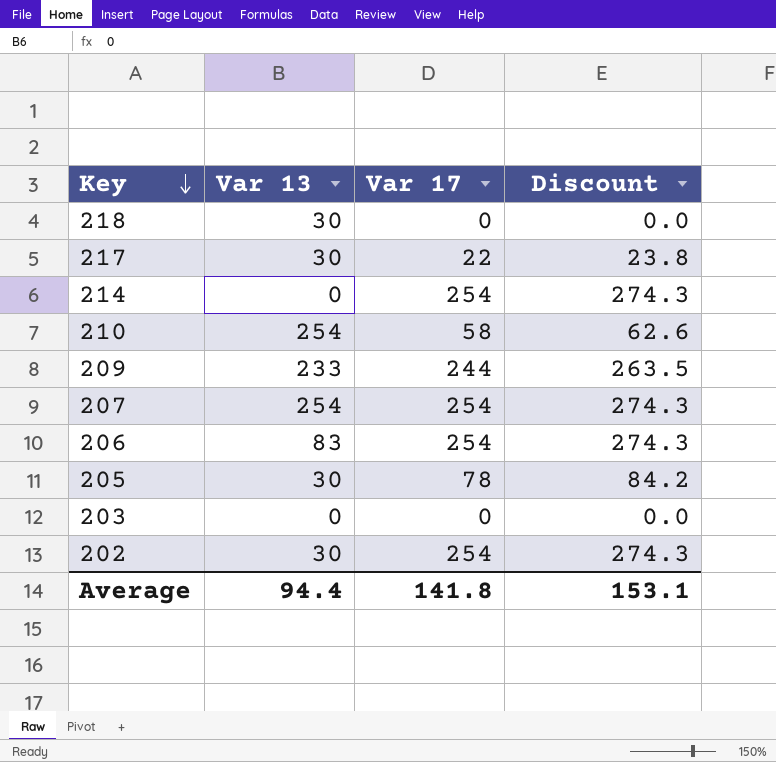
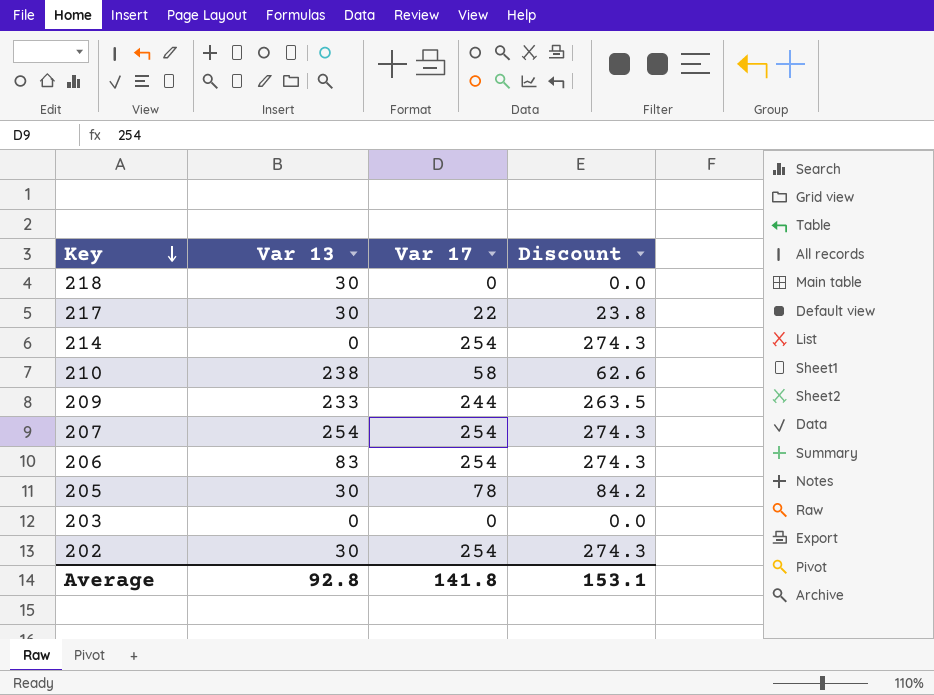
210 | Var 13: 254 -> 238
Average | Var 13: 94.4 -> 92.8

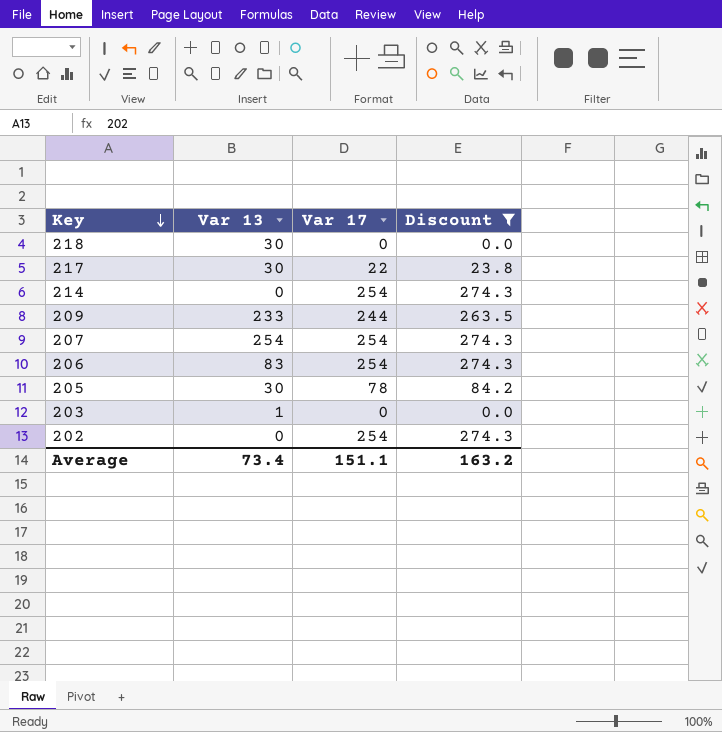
filter: none -> Discount != 62.6
203 | Var 13: 0 -> 1
202 | Var 13: 30 -> 0
Average | Var 13: 92.8 -> 73.4
Average | Var 17: 141.8 -> 151.1
Average | Discount: 153.1 -> 163.2

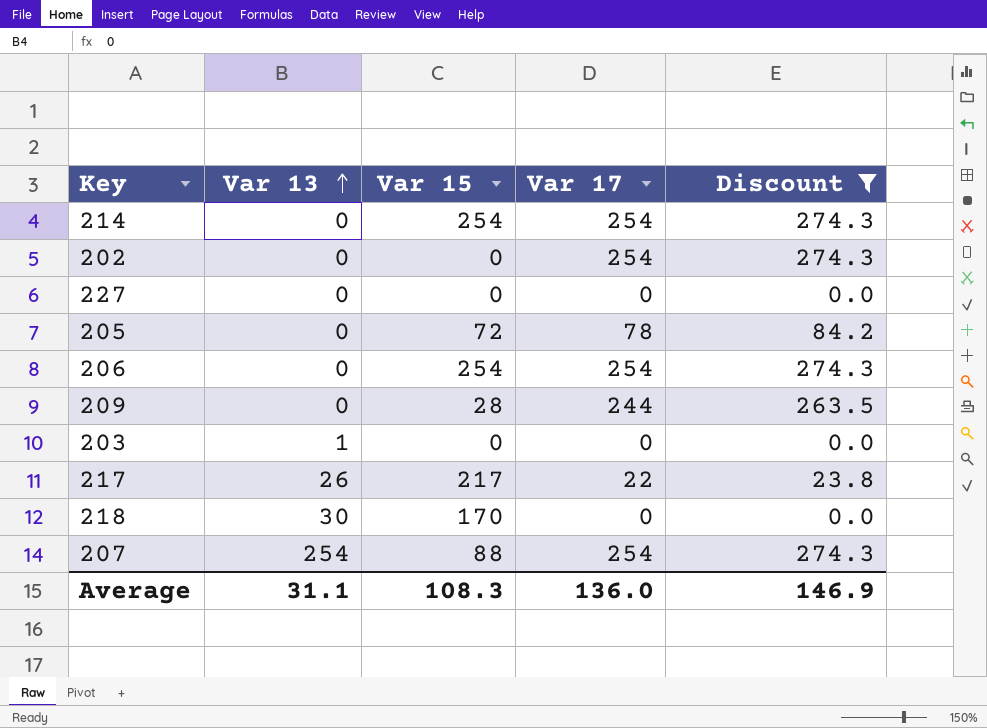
row order: Key descending -> Var 13 ascending
column Var 15 | position: none -> 3
row 227: none -> 0 | 0 | 0 | 0.0
205 | Var 13: 30 -> 0
206 | Var 13: 83 -> 0
209 | Var 13: 233 -> 0
217 | Var 13: 30 -> 26
Average | Var 13: 73.4 -> 31.1
Average | Var 17: 151.1 -> 136.0
Average | Discount: 163.2 -> 146.9

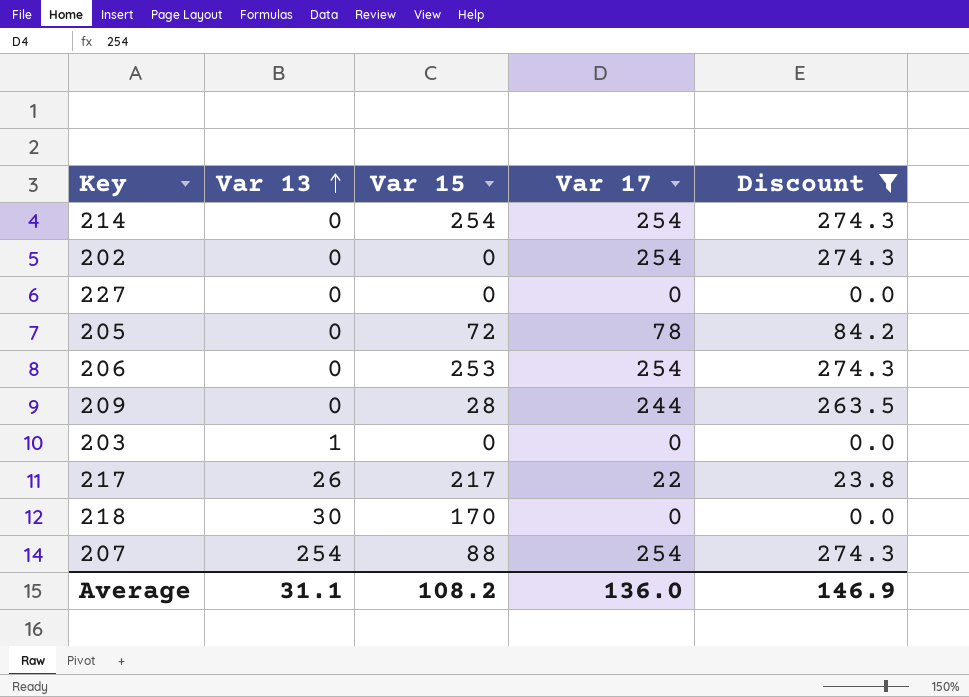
206 | Var 15: 254 -> 253
Average | Var 15: 108.3 -> 108.2

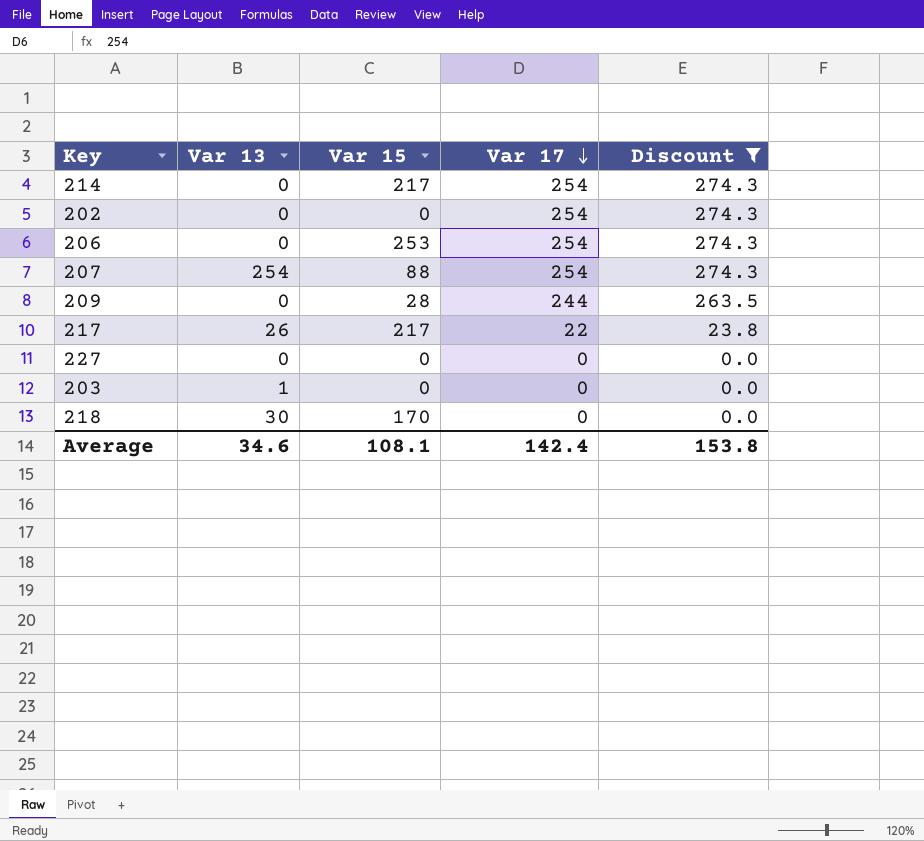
row order: Var 13 ascending -> Var 17 descending
row 205: 0 | 72 | 78 | 84.2 -> none
214 | Var 15: 254 -> 217
Average | Var 13: 31.1 -> 34.6
Average | Var 15: 108.2 -> 108.1
Average | Var 17: 136.0 -> 142.4
Average | Discount: 146.9 -> 153.8

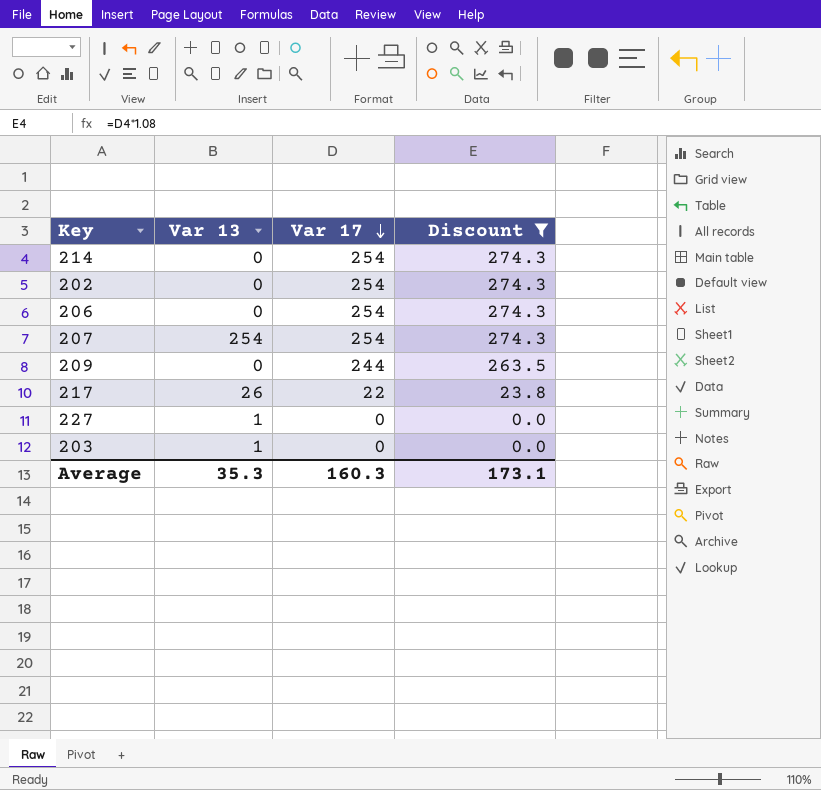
column Var 15 | position: 3 -> none
row 218: 30 | 170 | 0 | 0.0 -> none
227 | Var 13: 0 -> 1
Average | Var 13: 34.6 -> 35.3
Average | Var 17: 142.4 -> 160.3
Average | Discount: 153.8 -> 173.1

